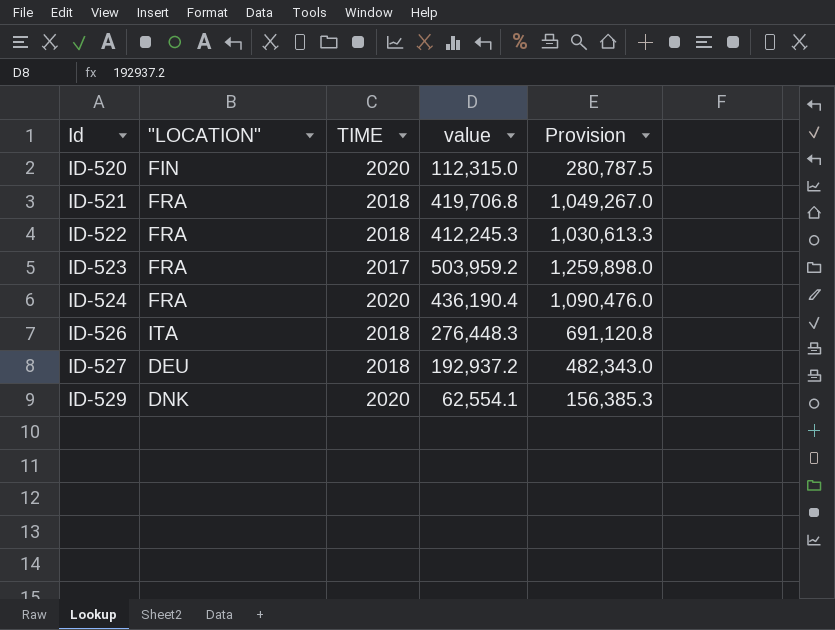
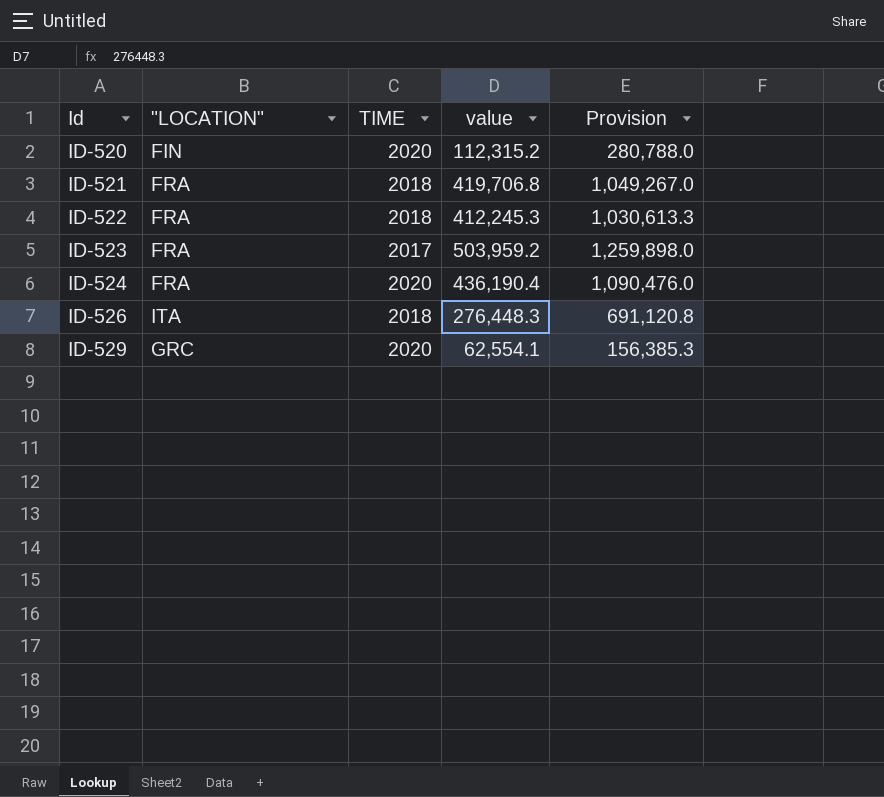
row ID-527: DEU | 2018 | 192,937.2 | 482,343.0 -> none
ID-520 | value: 112,315.0 -> 112,315.2
ID-520 | Provision: 280,787.5 -> 280,788.0
ID-529 | "LOCATION": DNK -> GRC

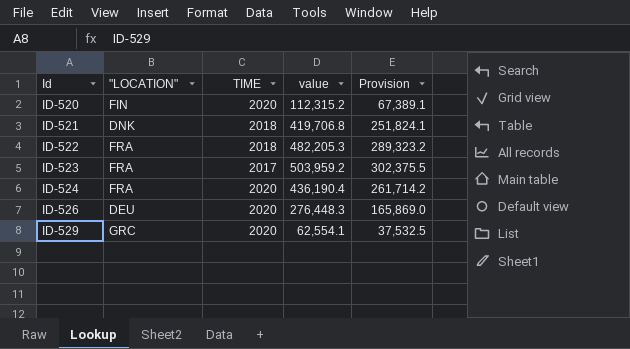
column Provision | formula: [value] * 2.5 -> [value] * 0.6
ID-521 | "LOCATION": FRA -> DNK
ID-522 | value: 412,245.3 -> 482,205.3
ID-526 | "LOCATION": ITA -> DEU
ID-526 | TIME: 2018 -> 2020

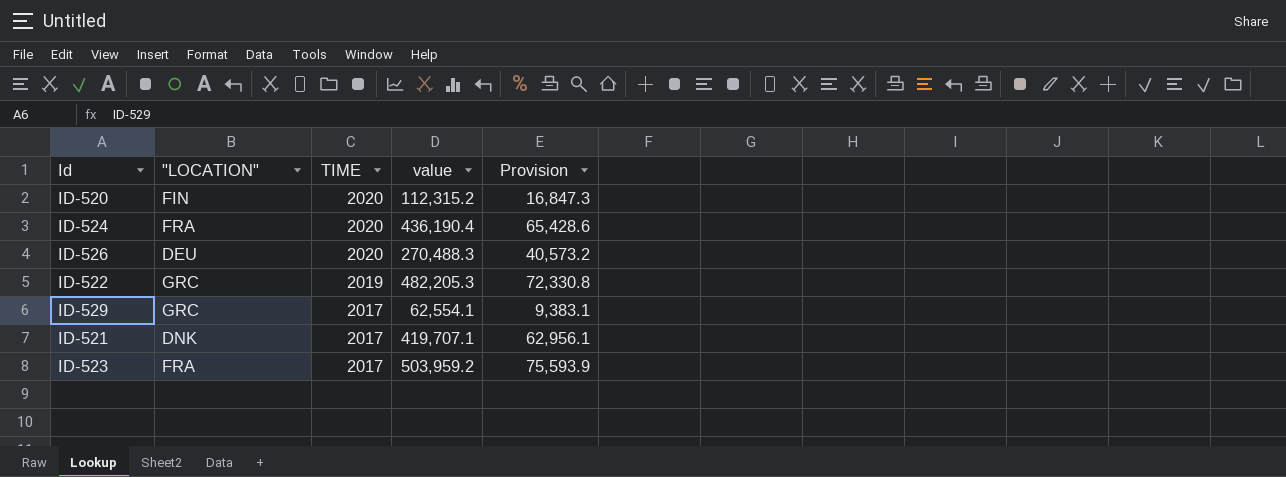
row order: Id ascending -> TIME descending
column Provision | formula: [value] * 0.6 -> [value] * 0.15
ID-526 | value: 276,448.3 -> 270,488.3
ID-522 | "LOCATION": FRA -> GRC
ID-522 | TIME: 2018 -> 2019
ID-529 | TIME: 2020 -> 2017
ID-521 | TIME: 2018 -> 2017
ID-521 | value: 419,706.8 -> 419,707.1

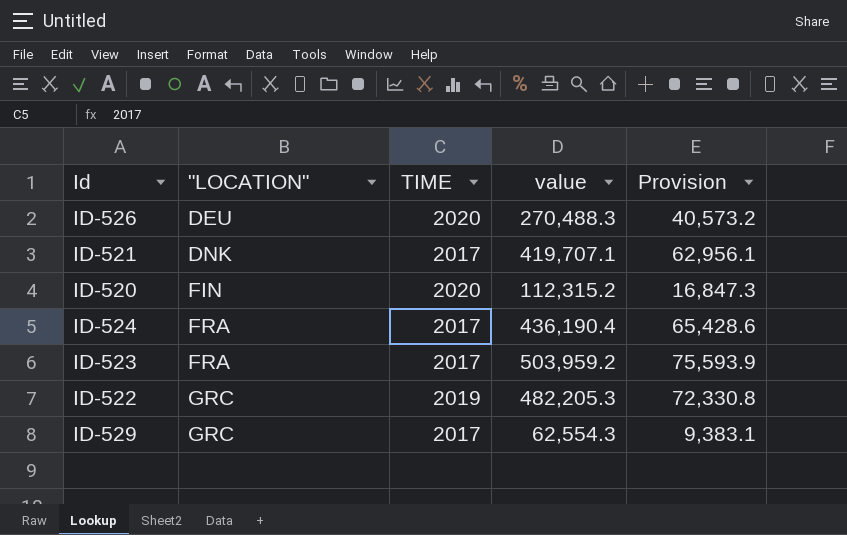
row order: TIME descending -> "LOCATION" ascending
ID-524 | TIME: 2020 -> 2017
ID-529 | value: 62,554.1 -> 62,554.3

